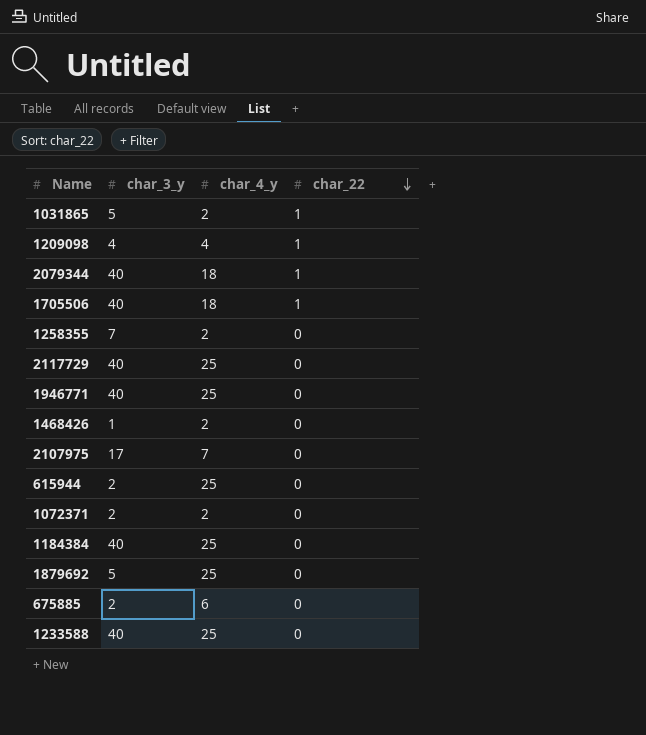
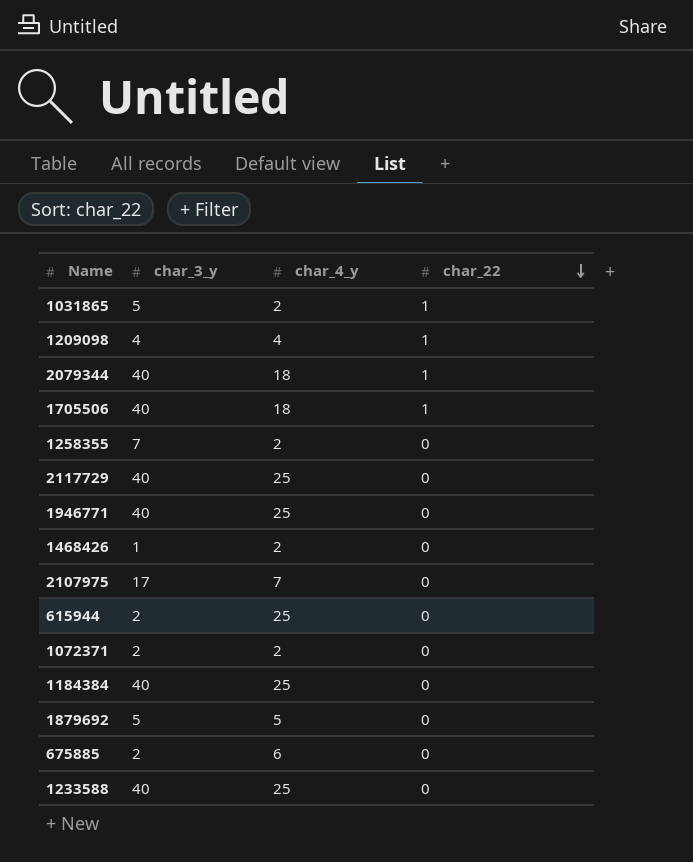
1879692 | char_4_y: 25 -> 5

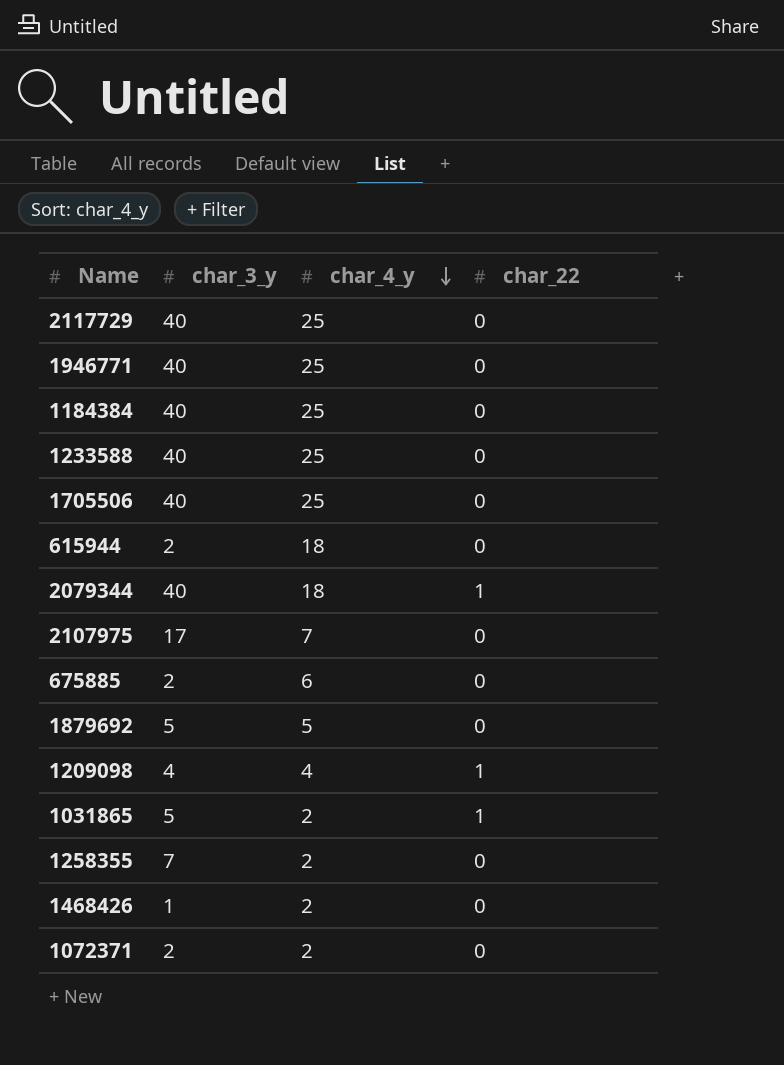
row order: char_22 descending -> char_4_y descending
1705506 | char_4_y: 18 -> 25
1705506 | char_22: 1 -> 0
615944 | char_4_y: 25 -> 18

